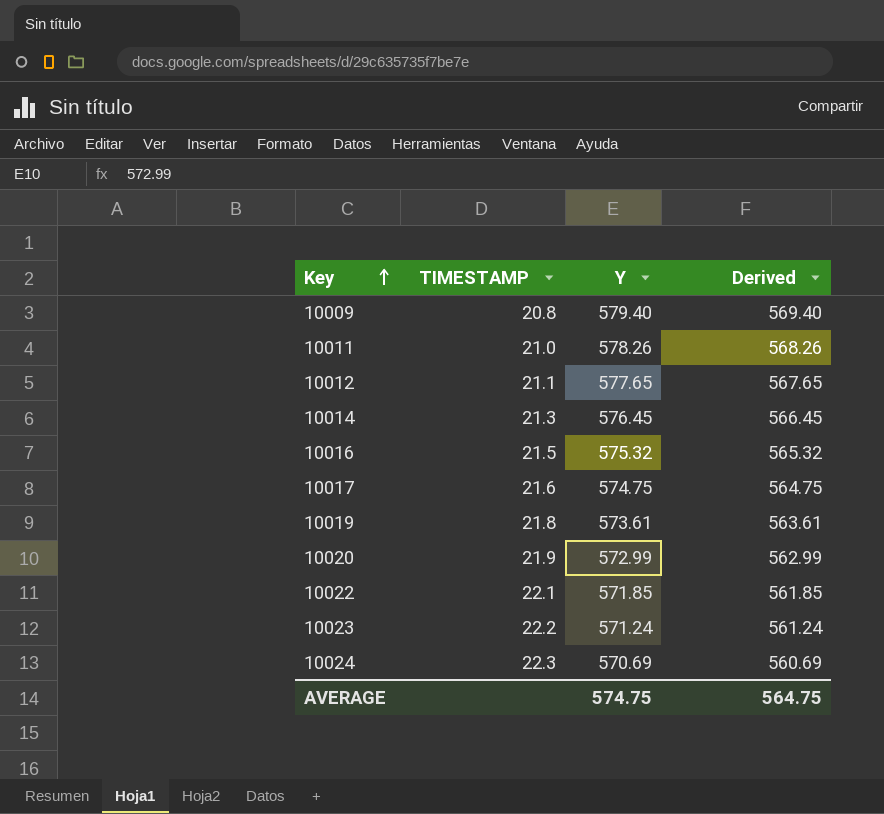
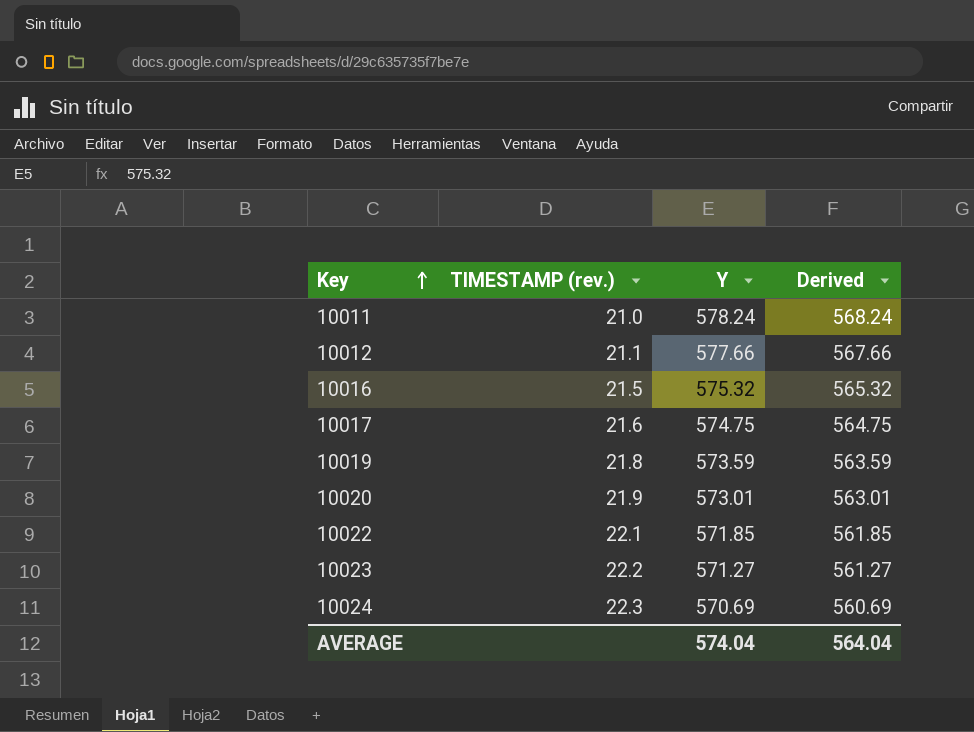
column name: TIMESTAMP -> TIMESTAMP (rev.)
row 10009: 20.8 | 579.40 | 569.40 -> none
row 10014: 21.3 | 576.45 | 566.45 -> none
10011 | Y: 578.26 -> 578.24
10011 | Derived: 568.26 -> 568.24
10012 | Y: 577.65 -> 577.66
10012 | Derived: 567.65 -> 567.66
10019 | Y: 573.61 -> 573.59
10019 | Derived: 563.61 -> 563.59
10020 | Y: 572.99 -> 573.01
10020 | Derived: 562.99 -> 563.01
10023 | Y: 571.24 -> 571.27
10023 | Derived: 561.24 -> 561.27
AVERAGE | Y: 574.75 -> 574.04
AVERAGE | Derived: 564.75 -> 564.04

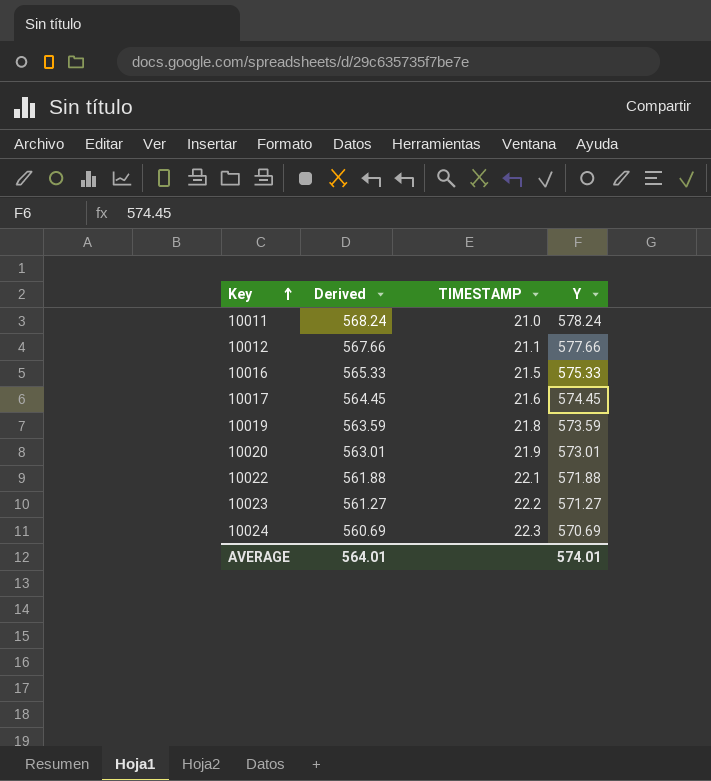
column Derived | position: 4 -> 2
column name: TIMESTAMP (rev.) -> TIMESTAMP
10016 | Derived: 565.32 -> 565.33
10016 | Y: 575.32 -> 575.33
10017 | Derived: 564.75 -> 564.45
10017 | Y: 574.75 -> 574.45
10022 | Derived: 561.85 -> 561.88
10022 | Y: 571.85 -> 571.88
AVERAGE | Derived: 564.04 -> 564.01
AVERAGE | Y: 574.04 -> 574.01

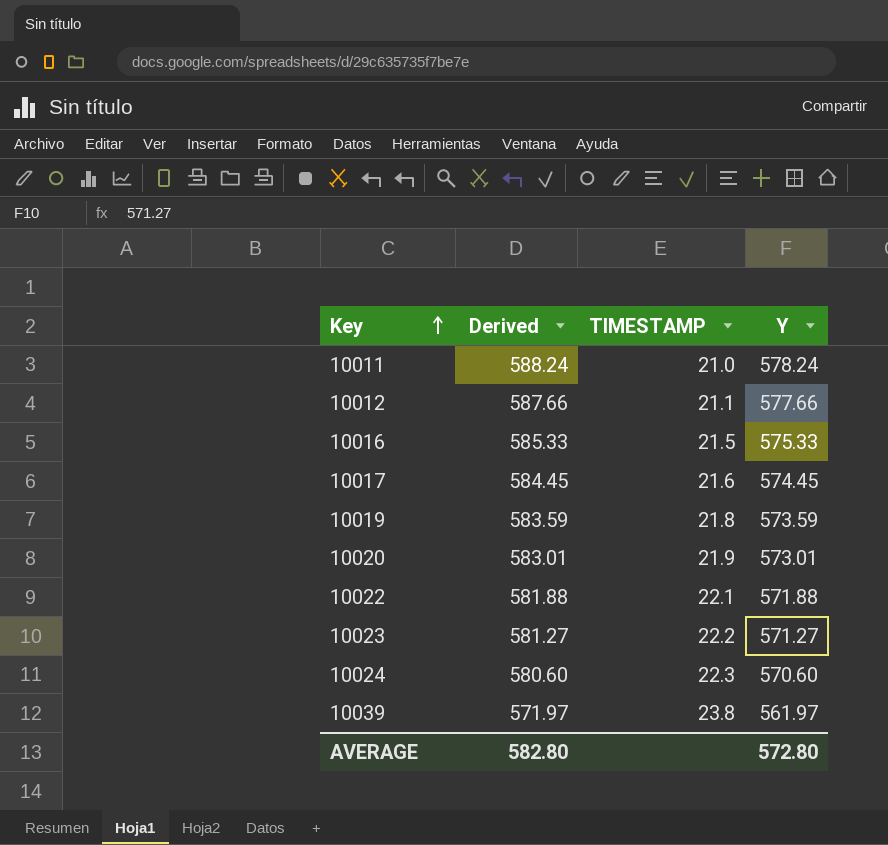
column Derived | formula: [Y] - 10 -> [Y] + 10
10024 | Y: 570.69 -> 570.60
row 10039: none -> 571.97 | 23.8 | 561.97
AVERAGE | Derived: 564.01 -> 582.80
AVERAGE | Y: 574.01 -> 572.80

